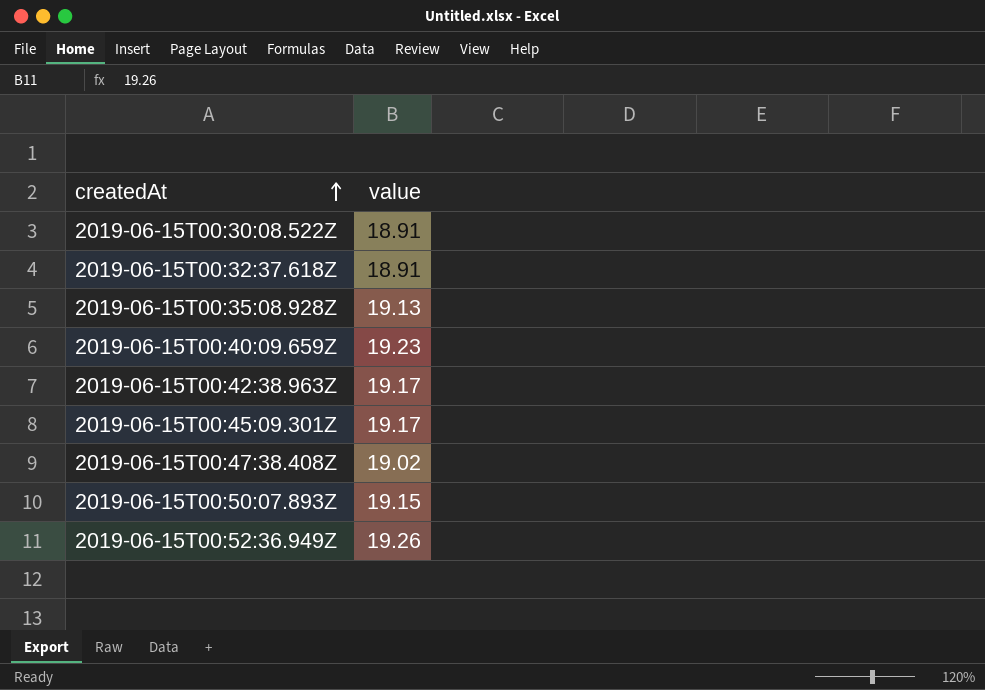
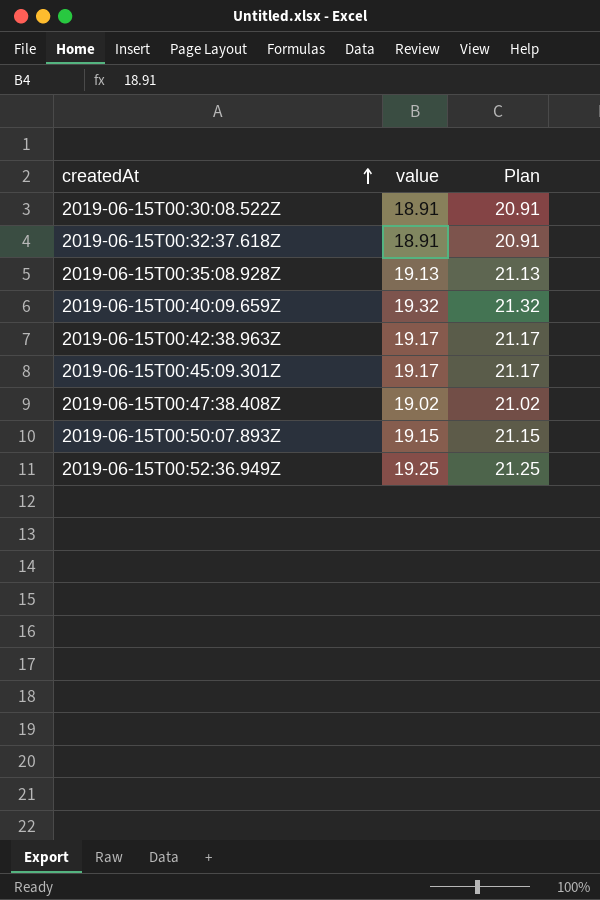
column Plan | formula: none -> [value] + 2
2019-06-15T00:40:09.659Z | value: 19.23 -> 19.32
2019-06-15T00:52:36.949Z | value: 19.26 -> 19.25

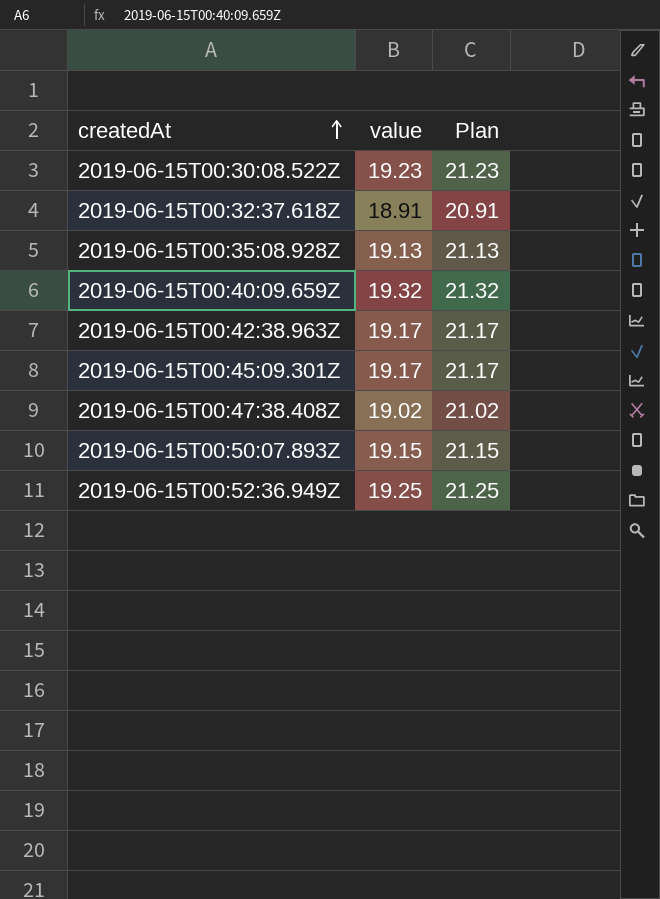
2019-06-15T00:30:08.522Z | value: 18.91 -> 19.23
2019-06-15T00:30:08.522Z | Plan: 20.91 -> 21.23

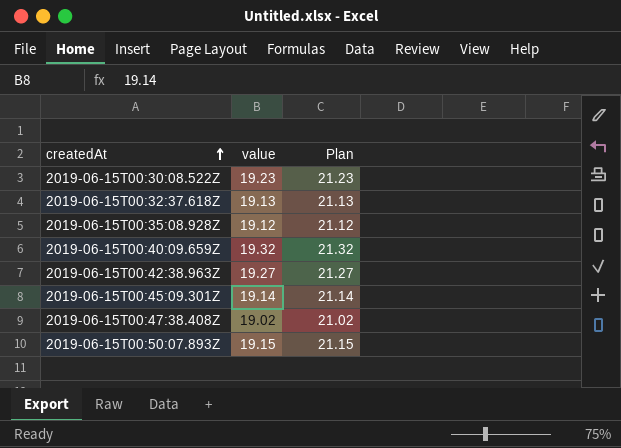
row 2019-06-15T00:52:36.949Z: 19.25 | 21.25 -> none
2019-06-15T00:32:37.618Z | value: 18.91 -> 19.13
2019-06-15T00:32:37.618Z | Plan: 20.91 -> 21.13
2019-06-15T00:35:08.928Z | value: 19.13 -> 19.12
2019-06-15T00:35:08.928Z | Plan: 21.13 -> 21.12
2019-06-15T00:42:38.963Z | value: 19.17 -> 19.27
2019-06-15T00:42:38.963Z | Plan: 21.17 -> 21.27
2019-06-15T00:45:09.301Z | value: 19.17 -> 19.14
2019-06-15T00:45:09.301Z | Plan: 21.17 -> 21.14

